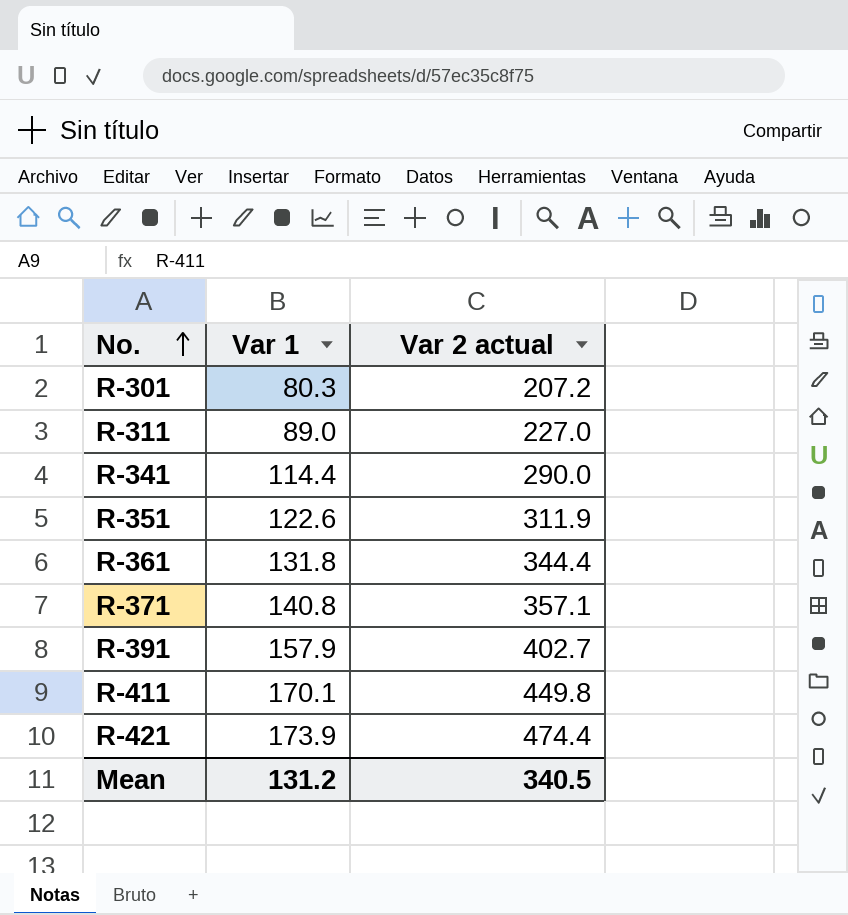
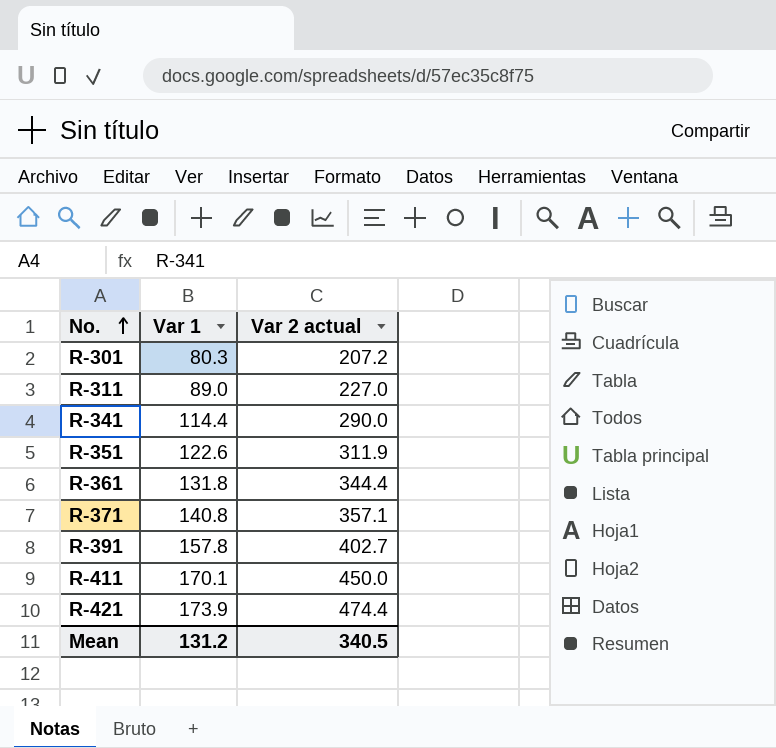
R-391 | Var 1: 157.9 -> 157.8
R-411 | Var 2 actual: 449.8 -> 450.0

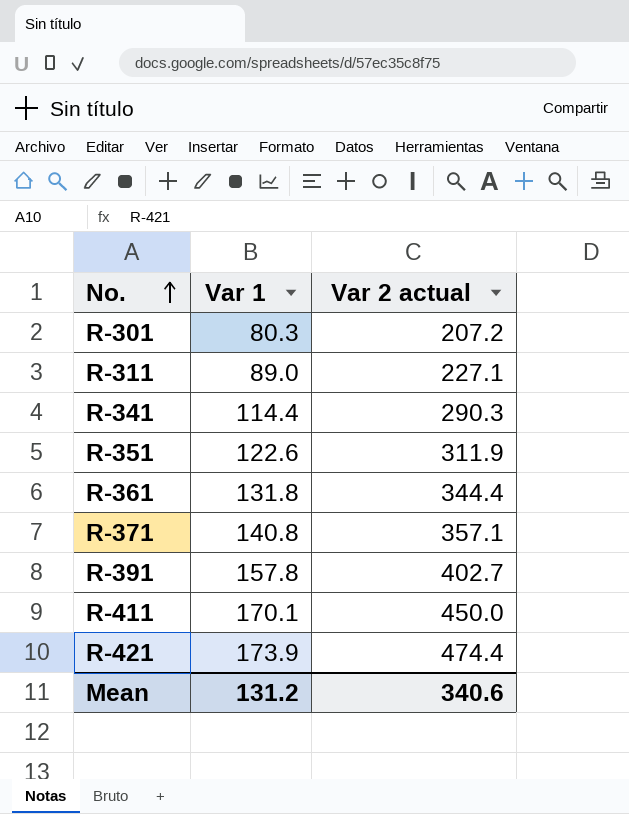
R-311 | Var 2 actual: 227.0 -> 227.1
R-341 | Var 2 actual: 290.0 -> 290.3
Mean | Var 2 actual: 340.5 -> 340.6

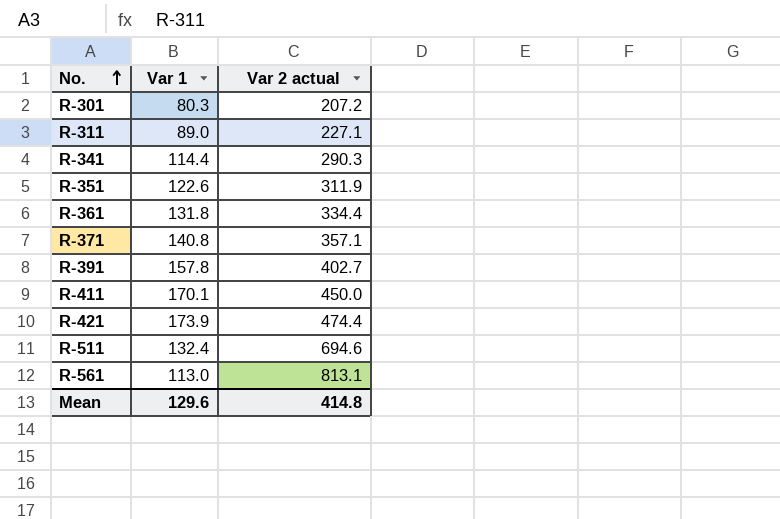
R-361 | Var 2 actual: 344.4 -> 334.4
row R-511: none -> 132.4 | 694.6
row R-561: none -> 113.0 | 813.1
Mean | Var 1: 131.2 -> 129.6
Mean | Var 2 actual: 340.6 -> 414.8

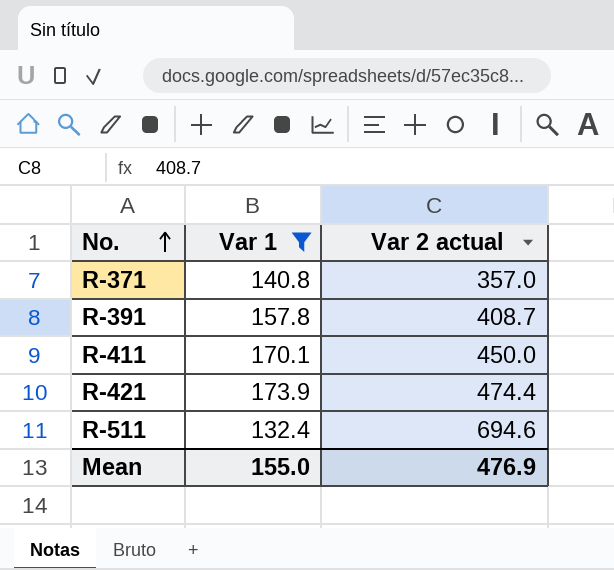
filter: none -> Var 1 >= 132.4
R-371 | Var 2 actual: 357.1 -> 357.0
R-391 | Var 2 actual: 402.7 -> 408.7
Mean | Var 1: 129.6 -> 155.0
Mean | Var 2 actual: 414.8 -> 476.9

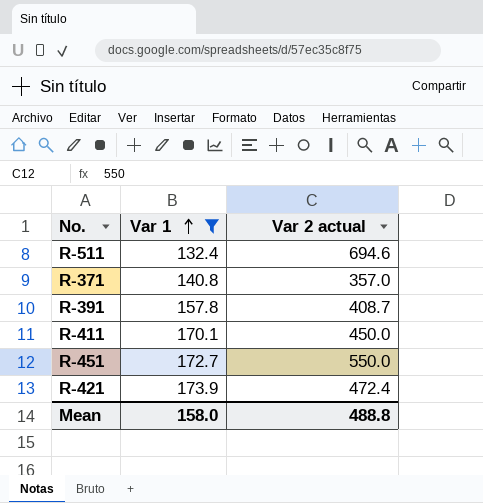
row order: No. ascending -> Var 1 ascending
row R-451: none -> 172.7 | 550.0
R-421 | Var 2 actual: 474.4 -> 472.4
Mean | Var 1: 155.0 -> 158.0
Mean | Var 2 actual: 476.9 -> 488.8

